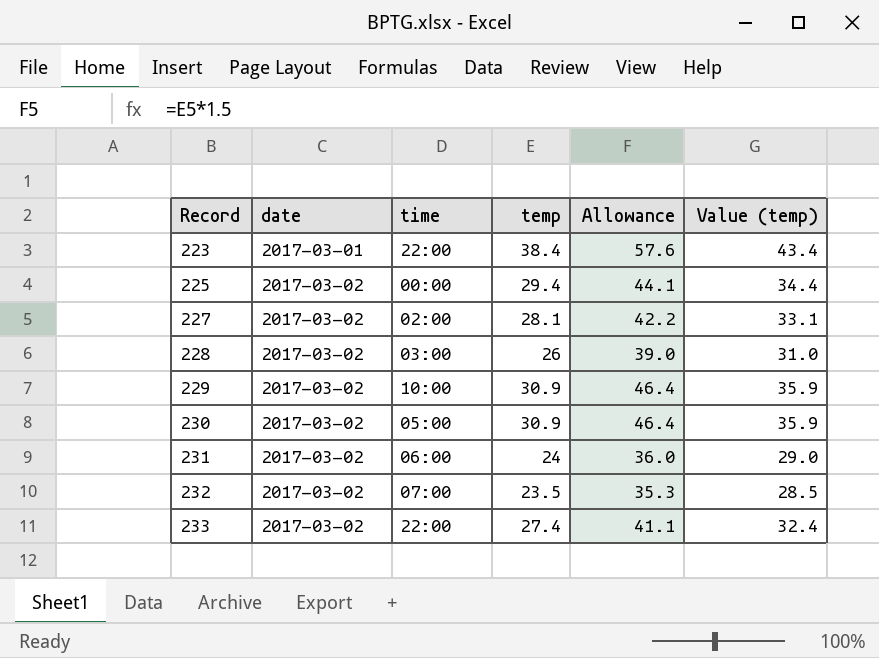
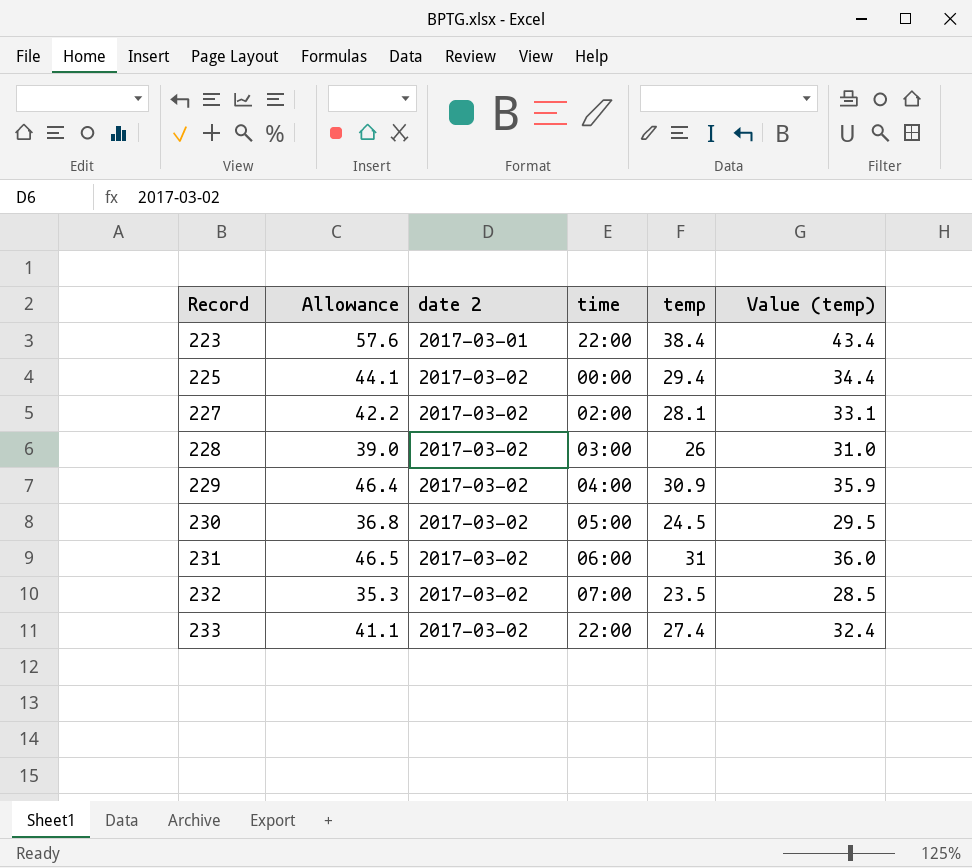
column Allowance | position: 5 -> 2
column name: date -> date 2
229 | time: 10:00 -> 04:00
230 | Allowance: 46.4 -> 36.8
230 | temp: 30.9 -> 24.5
230 | Value (temp): 35.9 -> 29.5
231 | Allowance: 36.0 -> 46.5
231 | temp: 24 -> 31
231 | Value (temp): 29.0 -> 36.0

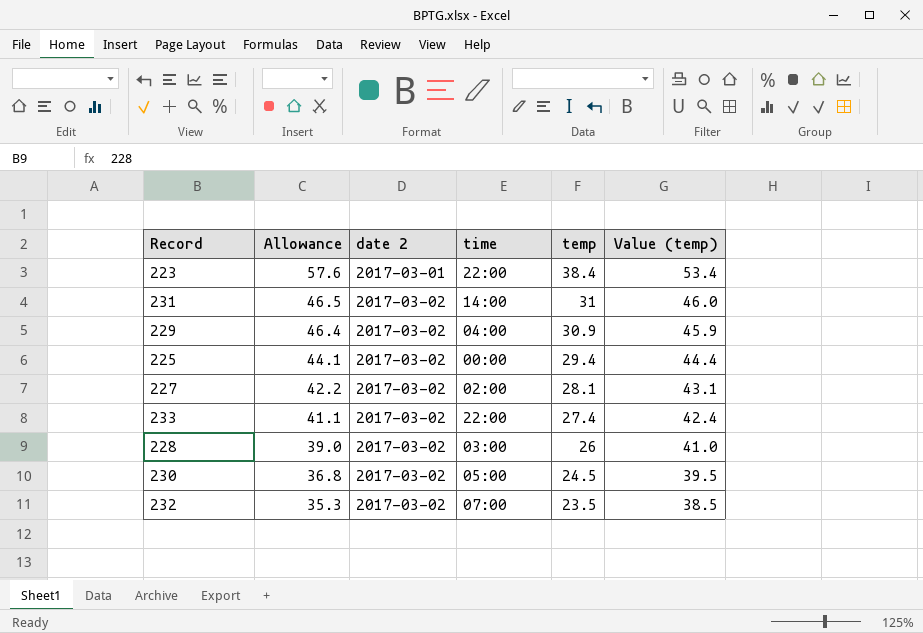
row order: Record ascending -> Allowance descending
column Value (temp) | formula: [temp] + 5 -> [temp] + 15
231 | time: 06:00 -> 14:00

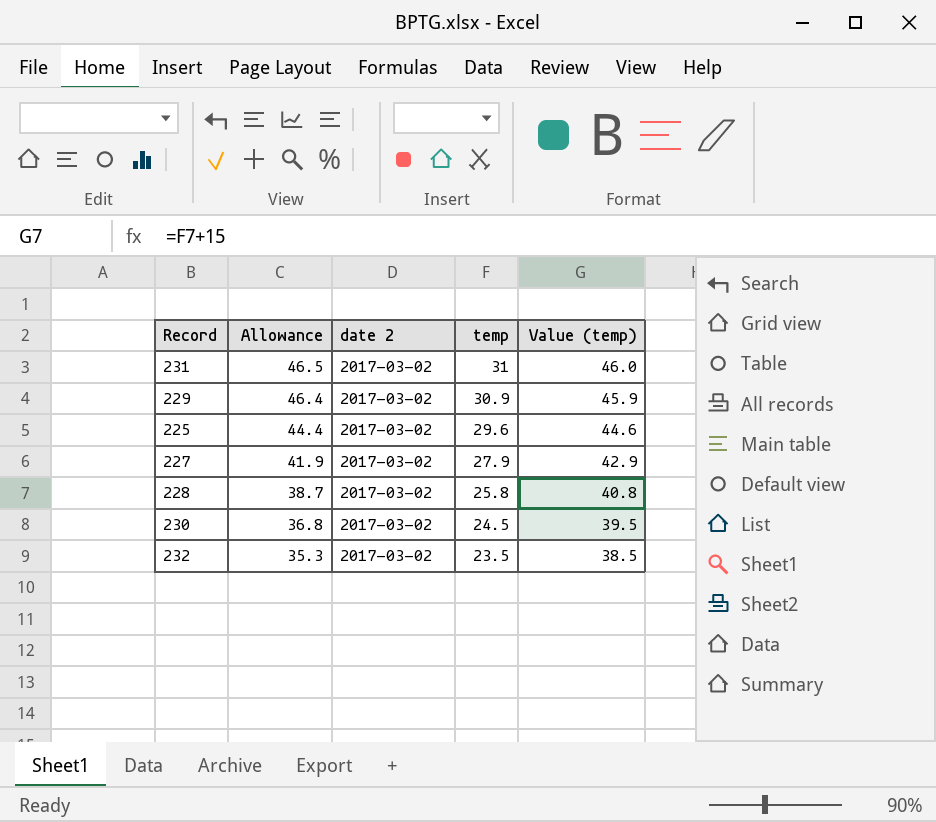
column time | position: 4 -> none
row 223: 57.6 | 2017-03-01 | 22:00 | 38.4 | 53.4 -> none
row 233: 41.1 | 2017-03-02 | 22:00 | 27.4 | 42.4 -> none
225 | Allowance: 44.1 -> 44.4
225 | temp: 29.4 -> 29.6
225 | Value (temp): 44.4 -> 44.6
227 | Allowance: 42.2 -> 41.9
227 | temp: 28.1 -> 27.9
227 | Value (temp): 43.1 -> 42.9
228 | Allowance: 39.0 -> 38.7
228 | temp: 26 -> 25.8
228 | Value (temp): 41.0 -> 40.8

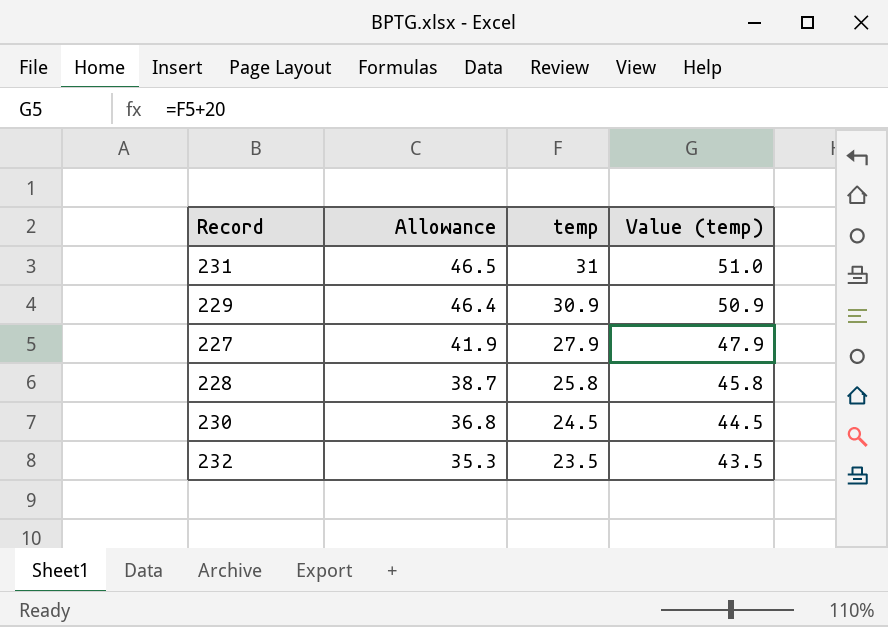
column date 2 | position: 3 -> none
column Value (temp) | formula: [temp] + 15 -> [temp] + 20
row 225: 44.4 | 2017-03-02 | 29.6 | 44.6 -> none

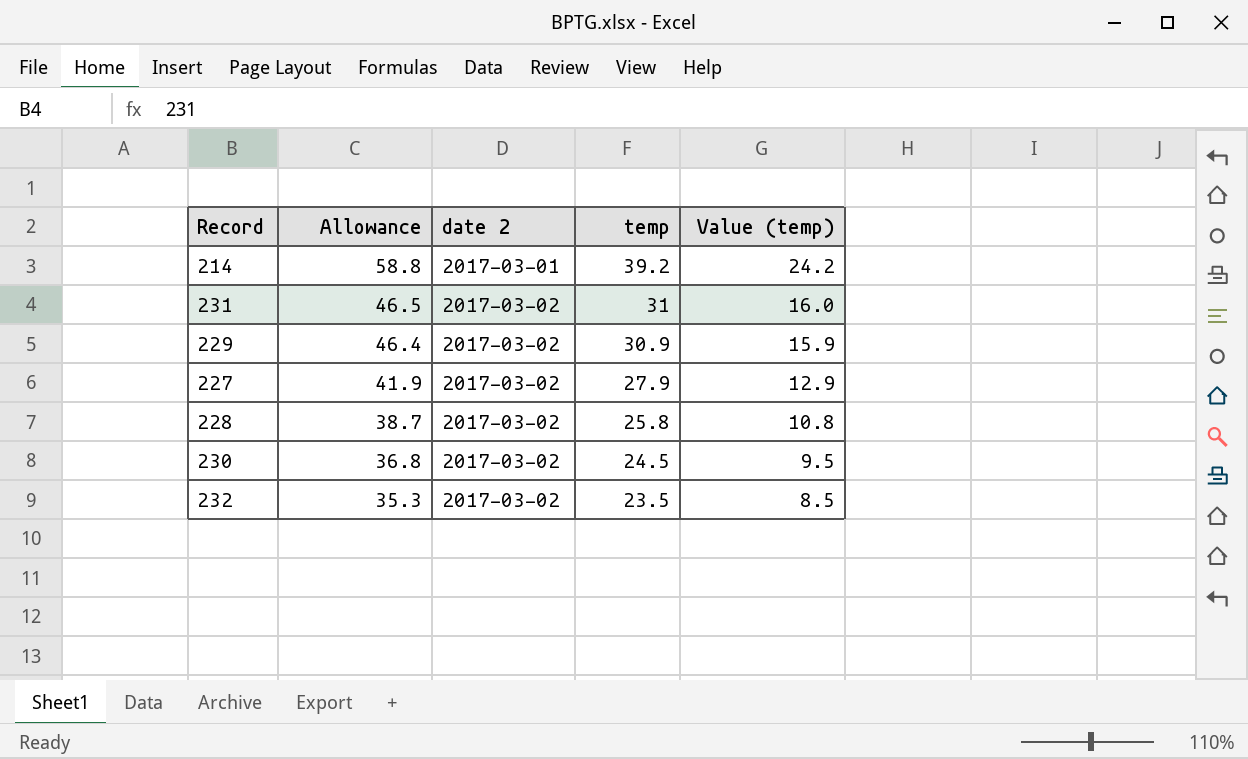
column date 2 | position: none -> 3
column Value (temp) | formula: [temp] + 20 -> [temp] - 15
row 214: none -> 58.8 | 2017-03-01 | 39.2 | 24.2

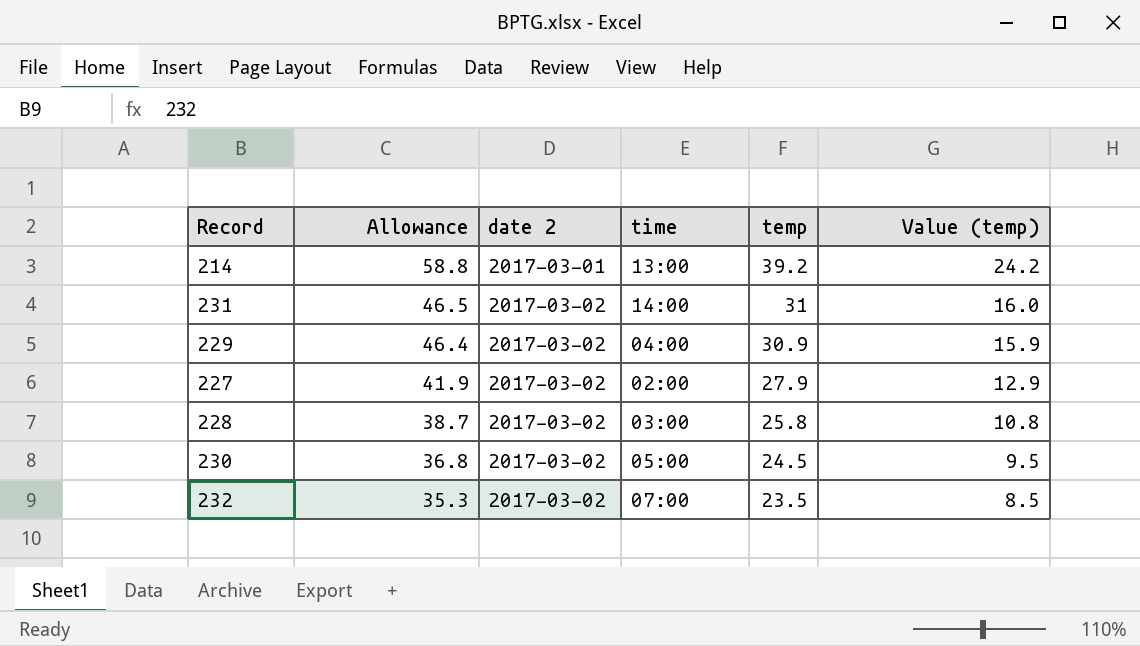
column time | position: none -> 4

